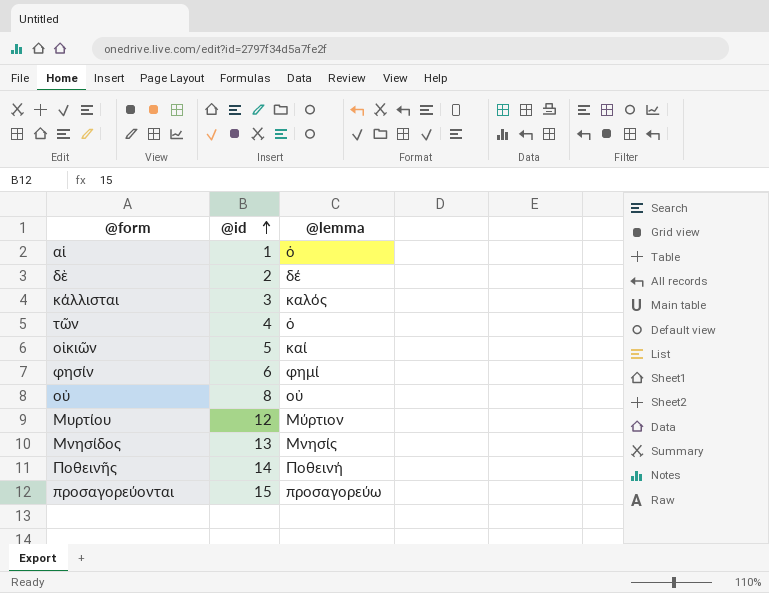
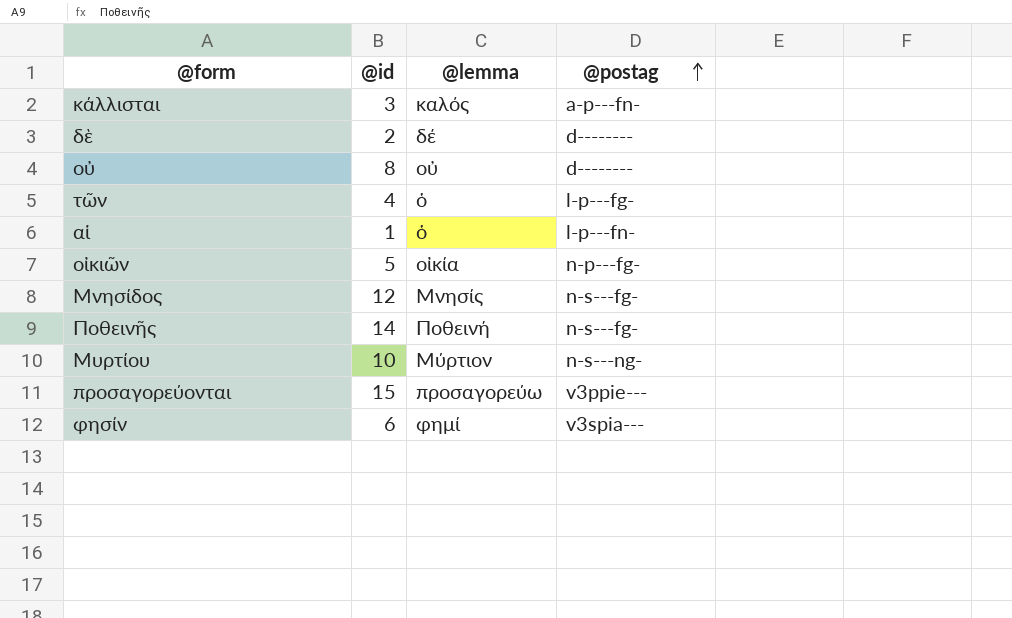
row order: @id ascending -> @postag ascending
column @postag | position: none -> 4
οἰκιῶν | @lemma: καί -> οἰκία
Μνησίδος | @id: 13 -> 12
Μυρτίου | @id: 12 -> 10

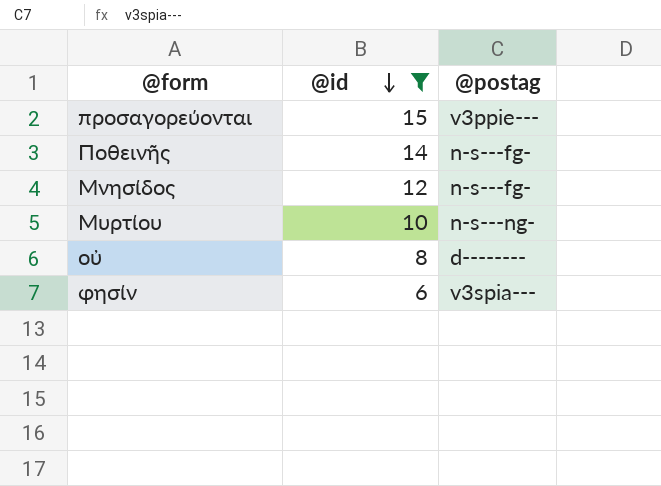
filter: none -> @id >= 6
row order: @postag ascending -> @id descending
column @lemma | position: 3 -> none

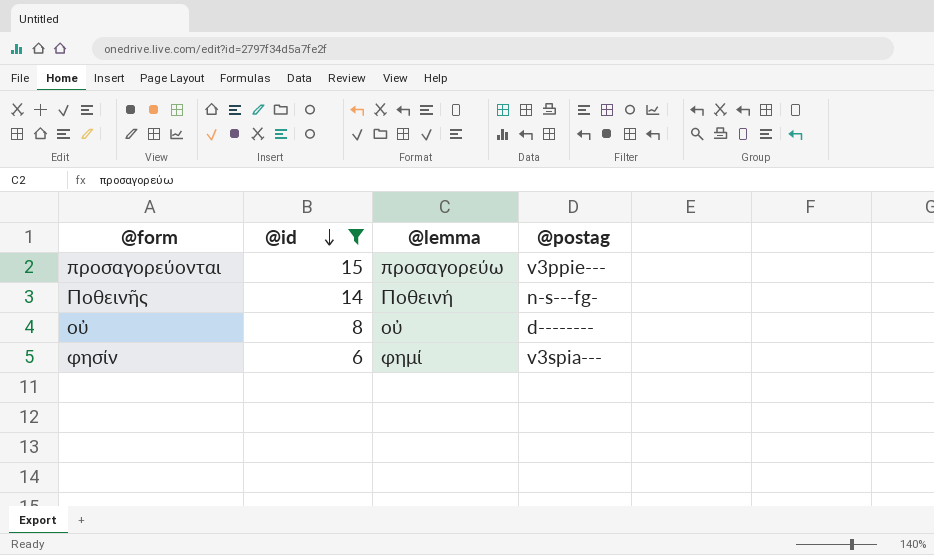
column @lemma | position: none -> 3
row Μνησίδος: 12 | n-s---fg- -> none
row Μυρτίου: 10 | n-s---ng- -> none

